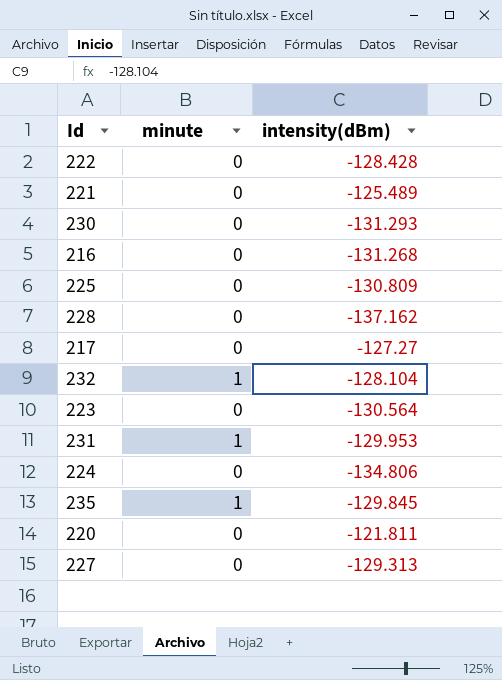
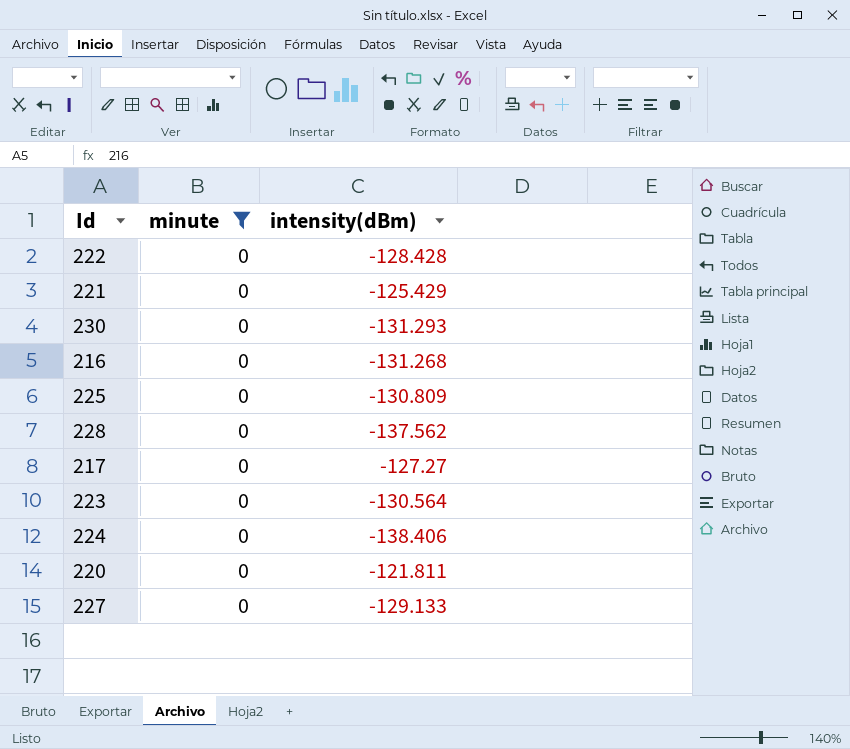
filter: none -> minute = 0
221 | intensity(dBm): -125.489 -> -125.429
228 | intensity(dBm): -137.162 -> -137.562
224 | intensity(dBm): -134.806 -> -138.406
227 | intensity(dBm): -129.313 -> -129.133

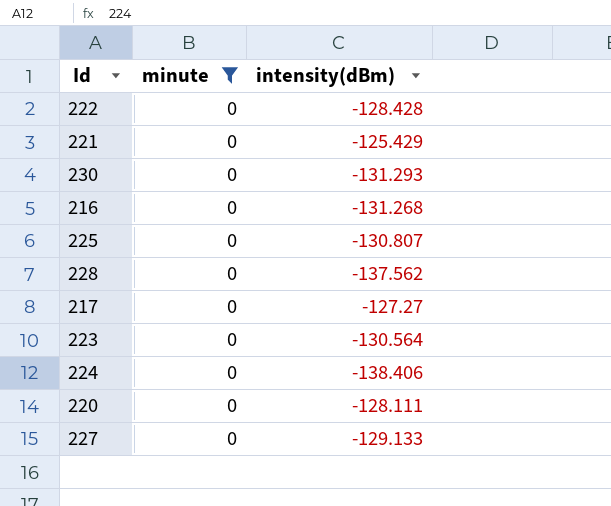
225 | intensity(dBm): -130.809 -> -130.807
220 | intensity(dBm): -121.811 -> -128.111

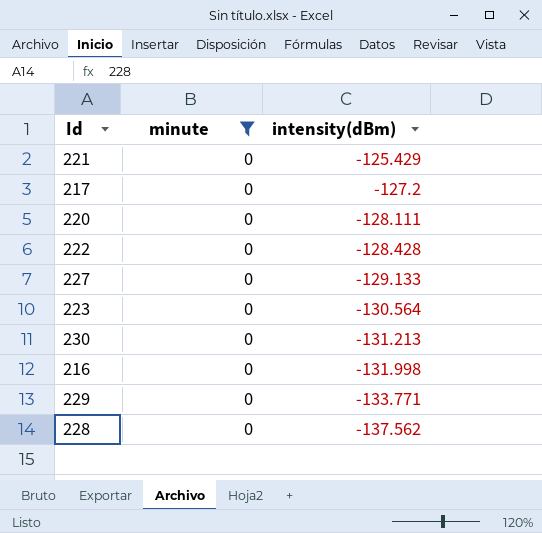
row order: none -> intensity(dBm) descending
row 225: 0 | -130.807 -> none
row 224: 0 | -138.406 -> none
217 | intensity(dBm): -127.27 -> -127.2
230 | intensity(dBm): -131.293 -> -131.213
216 | intensity(dBm): -131.268 -> -131.998
row 229: none -> 0 | -133.771

